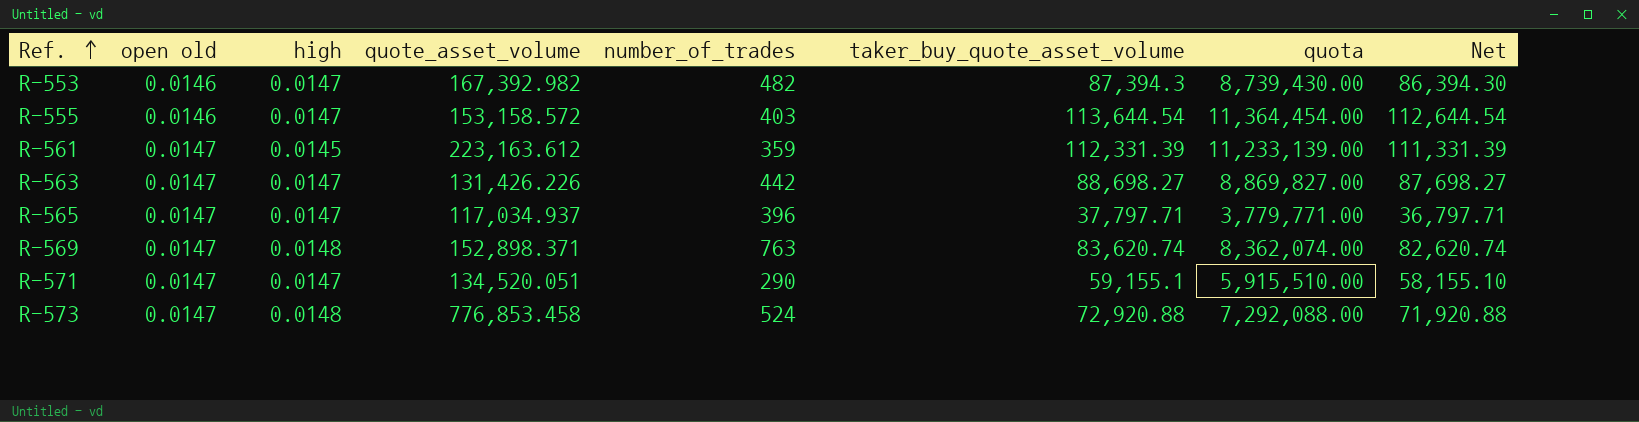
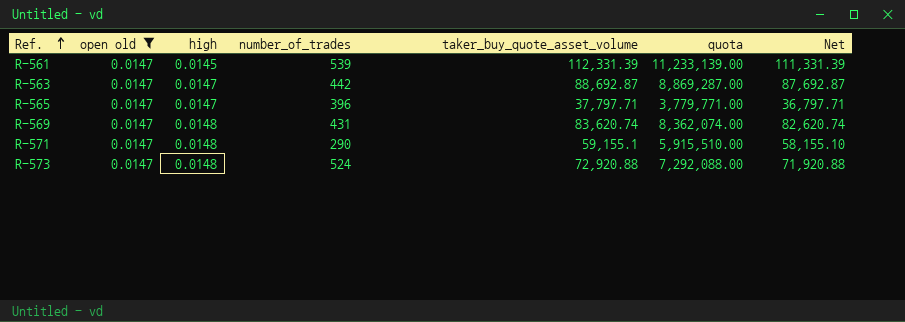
filter: none -> open old = 0.0147
column quote_asset_volume | position: 4 -> none
R-561 | number_of_trades: 359 -> 539
R-563 | taker_buy_quote_asset_volume: 88,698.27 -> 88,692.87
R-563 | quota: 8,869,827.00 -> 8,869,287.00
R-563 | Net: 87,698.27 -> 87,692.87
R-569 | number_of_trades: 763 -> 431
R-571 | high: 0.0147 -> 0.0148

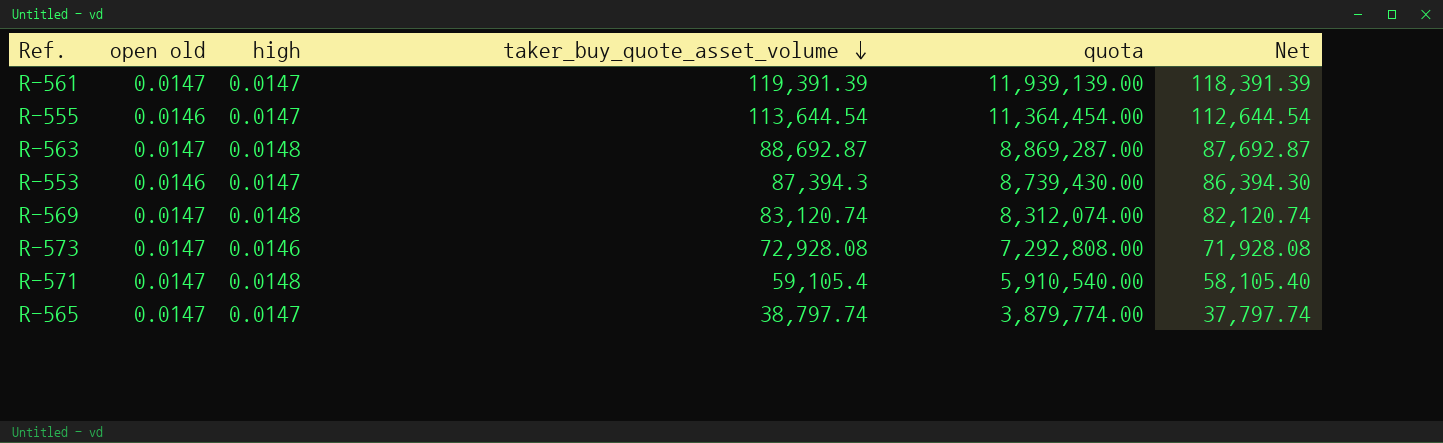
filter: open old = 0.0147 -> none
row order: Ref. ascending -> taker_buy_quote_asset_volume descending
column number_of_trades | position: 4 -> none
R-561 | high: 0.0145 -> 0.0147
R-561 | taker_buy_quote_asset_volume: 112,331.39 -> 119,391.39
R-561 | quota: 11,233,139.00 -> 11,939,139.00
R-561 | Net: 111,331.39 -> 118,391.39
R-563 | high: 0.0147 -> 0.0148
R-569 | taker_buy_quote_asset_volume: 83,620.74 -> 83,120.74
R-569 | quota: 8,362,074.00 -> 8,312,074.00
R-569 | Net: 82,620.74 -> 82,120.74
R-573 | high: 0.0148 -> 0.0146
R-573 | taker_buy_quote_asset_volume: 72,920.88 -> 72,928.08
R-573 | quota: 7,292,088.00 -> 7,292,808.00
R-573 | Net: 71,920.88 -> 71,928.08
R-571 | taker_buy_quote_asset_volume: 59,155.1 -> 59,105.4
R-571 | quota: 5,915,510.00 -> 5,910,540.00
R-571 | Net: 58,155.10 -> 58,105.40
R-565 | taker_buy_quote_asset_volume: 37,797.71 -> 38,797.74
R-565 | quota: 3,779,771.00 -> 3,879,774.00
R-565 | Net: 36,797.71 -> 37,797.74

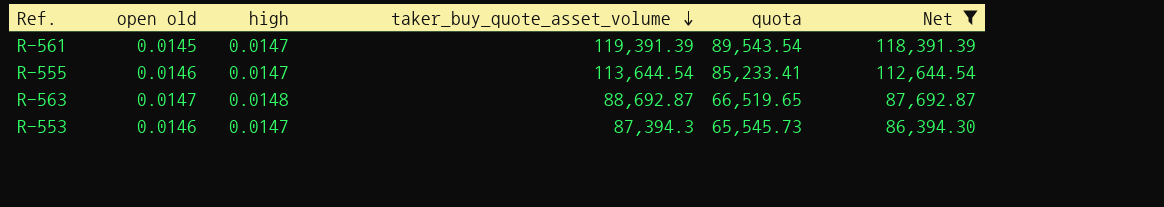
filter: none -> Net >= 86,394.30
column quota | formula: [taker_buy_quote_asset_volume] * 100 -> [taker_buy_quote_asset_volume] * 0.75
R-561 | open old: 0.0147 -> 0.0145

